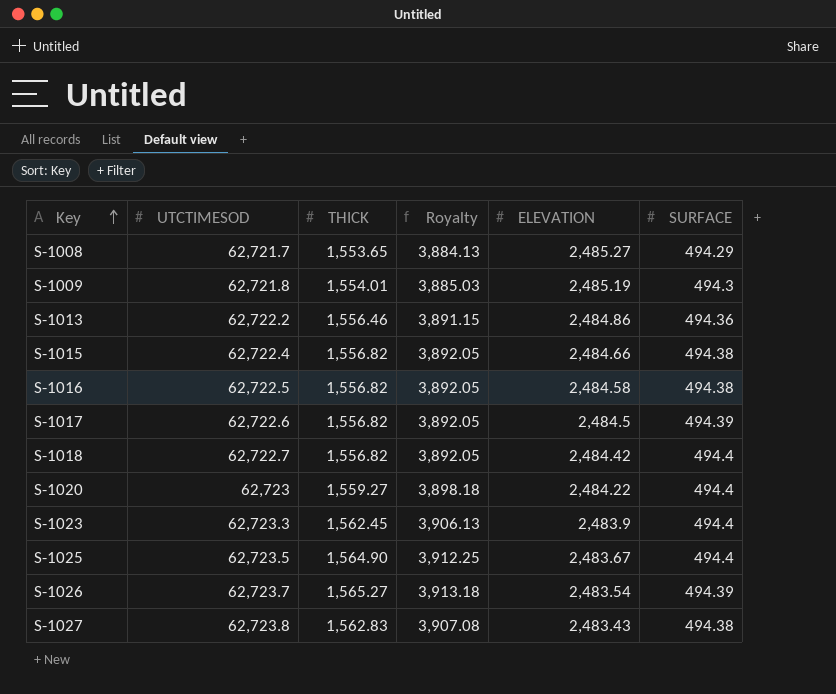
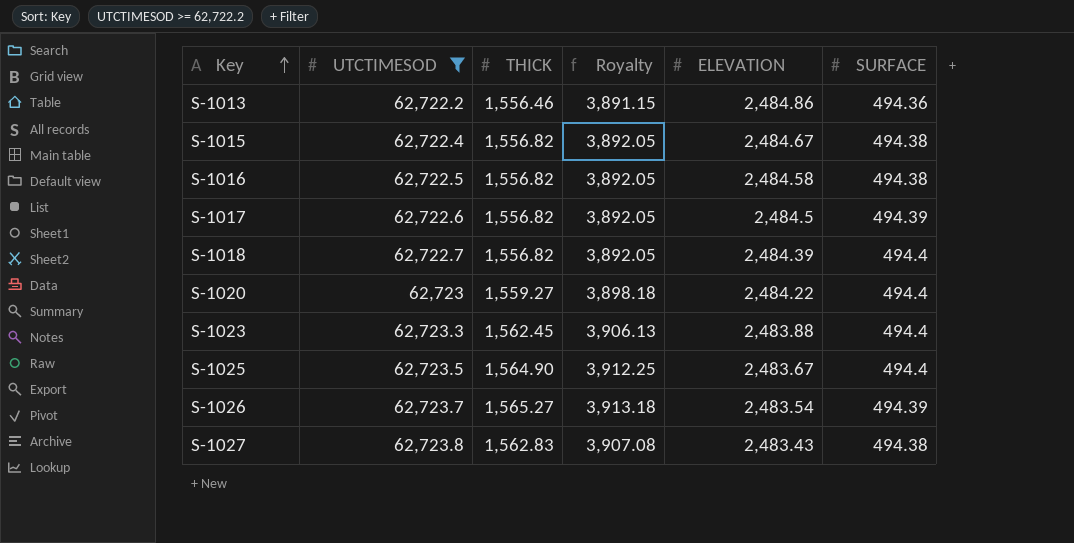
filter: none -> UTCTIMESOD >= 62,722.2
S-1015 | ELEVATION: 2,484.66 -> 2,484.67
S-1018 | ELEVATION: 2,484.42 -> 2,484.39
S-1023 | ELEVATION: 2,483.9 -> 2,483.88

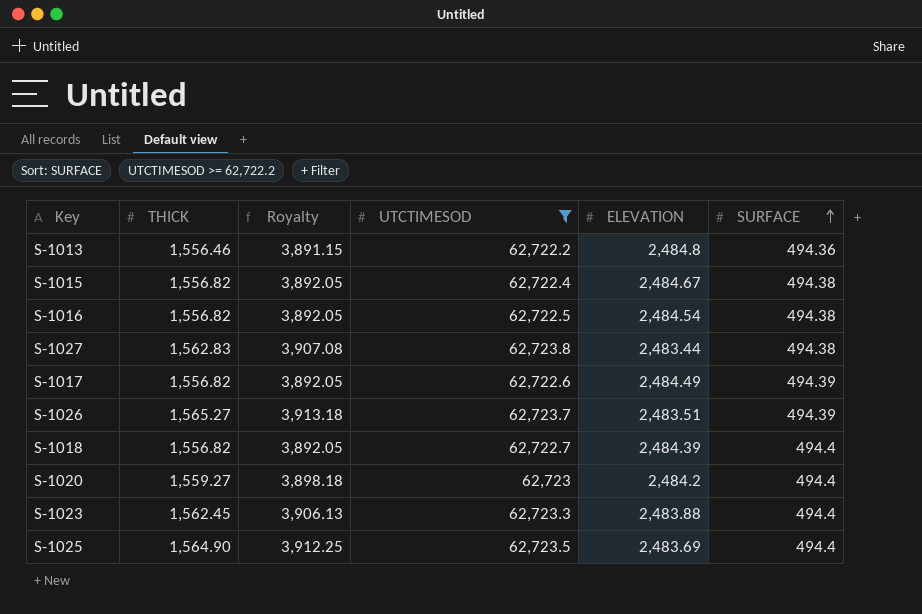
row order: Key ascending -> SURFACE ascending
column UTCTIMESOD | position: 2 -> 4
S-1013 | ELEVATION: 2,484.86 -> 2,484.8
S-1016 | ELEVATION: 2,484.58 -> 2,484.54
S-1027 | ELEVATION: 2,483.43 -> 2,483.44
S-1017 | ELEVATION: 2,484.5 -> 2,484.49
S-1026 | ELEVATION: 2,483.54 -> 2,483.51
S-1020 | ELEVATION: 2,484.22 -> 2,484.2
S-1025 | ELEVATION: 2,483.67 -> 2,483.69

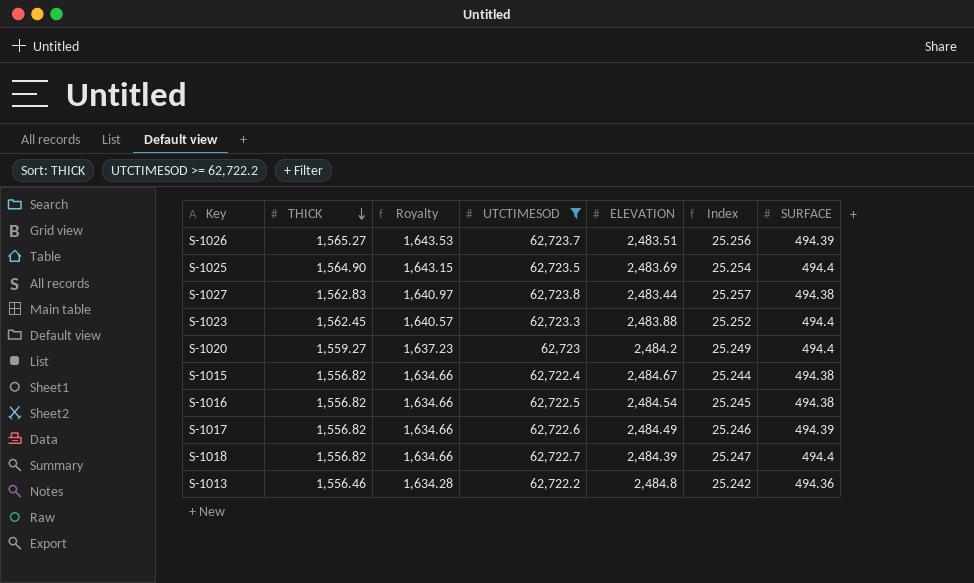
row order: SURFACE ascending -> THICK descending
column Royalty | formula: [THICK] * 2.5 -> [THICK] * 1.05
column Index | formula: none -> [UTCTIMESOD] / [ELEVATION]

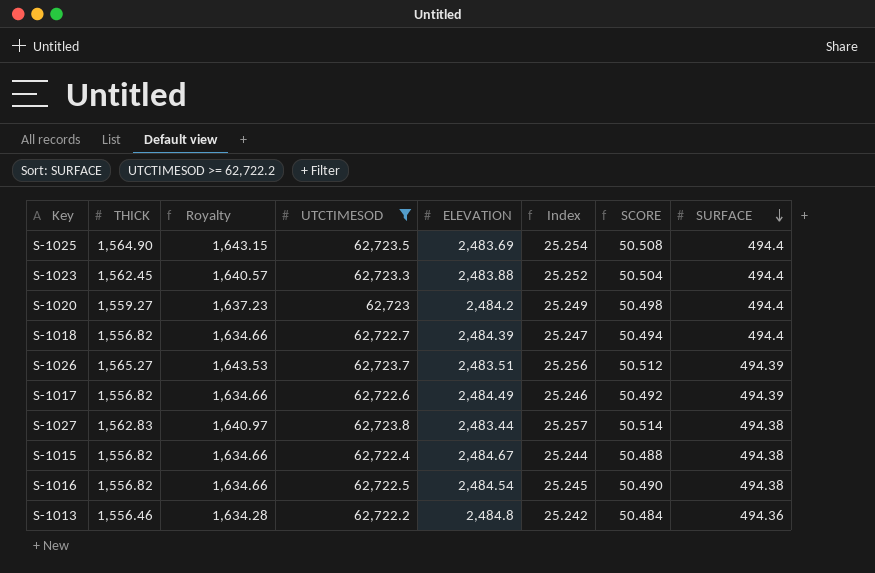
row order: THICK descending -> SURFACE descending
column SCORE | formula: none -> [Index] * 2

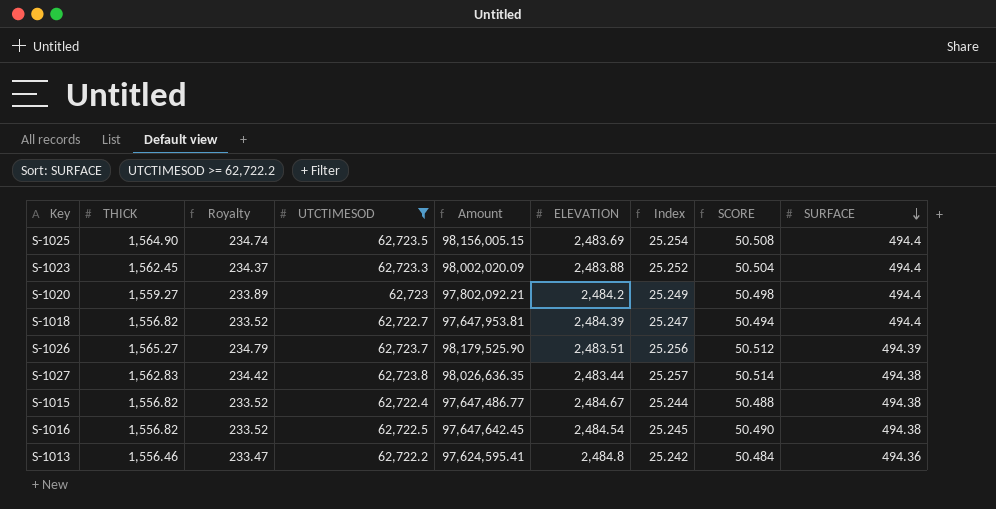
column Royalty | formula: [THICK] * 1.05 -> [THICK] * 0.15
column Amount | formula: none -> [THICK] * [UTCTIMESOD]
row S-1017: 1,556.82 | 1,634.66 | 62,722.6 | 2,484.49 | 25.246 | 50.492 | 494.39 -> none

